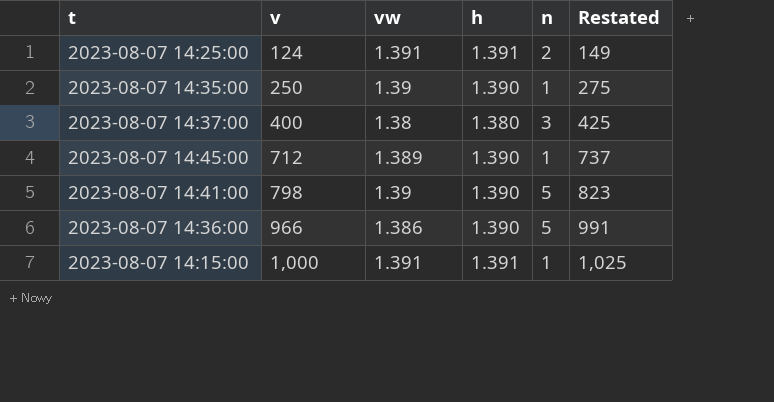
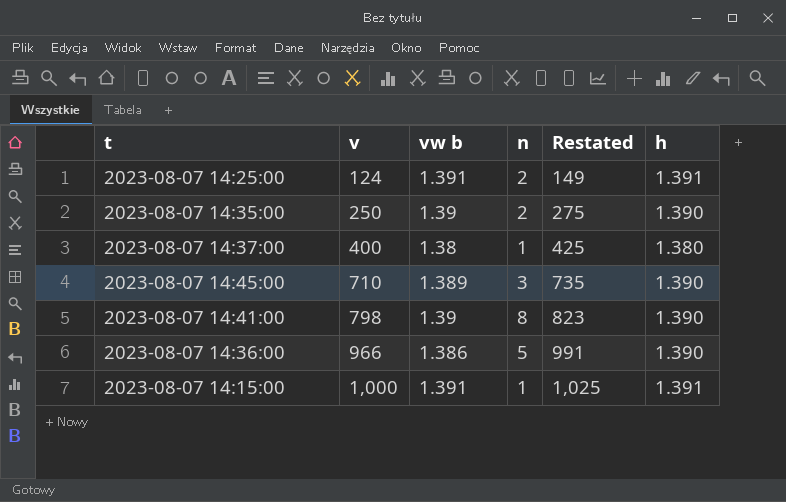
column name: vw -> vw b
column h | position: 4 -> 6
2023-08-07 14:35:00 | n: 1 -> 2
2023-08-07 14:37:00 | n: 3 -> 1
2023-08-07 14:45:00 | v: 712 -> 710
2023-08-07 14:45:00 | n: 1 -> 3
2023-08-07 14:45:00 | Restated: 737 -> 735
2023-08-07 14:41:00 | n: 5 -> 8

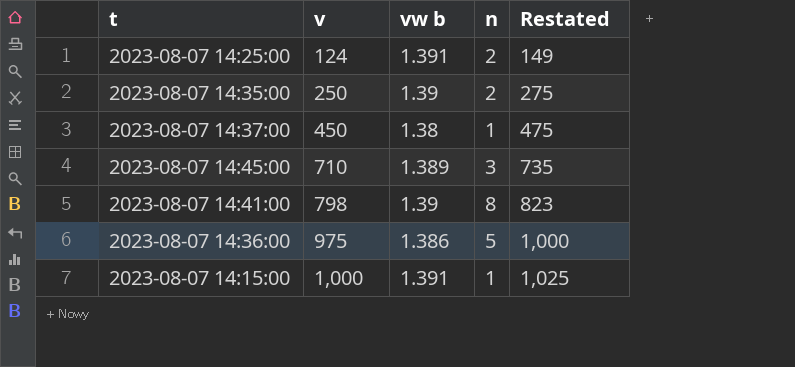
column h | position: 6 -> none
2023-08-07 14:37:00 | v: 400 -> 450
2023-08-07 14:37:00 | Restated: 425 -> 475
2023-08-07 14:36:00 | v: 966 -> 975
2023-08-07 14:36:00 | Restated: 991 -> 1,000

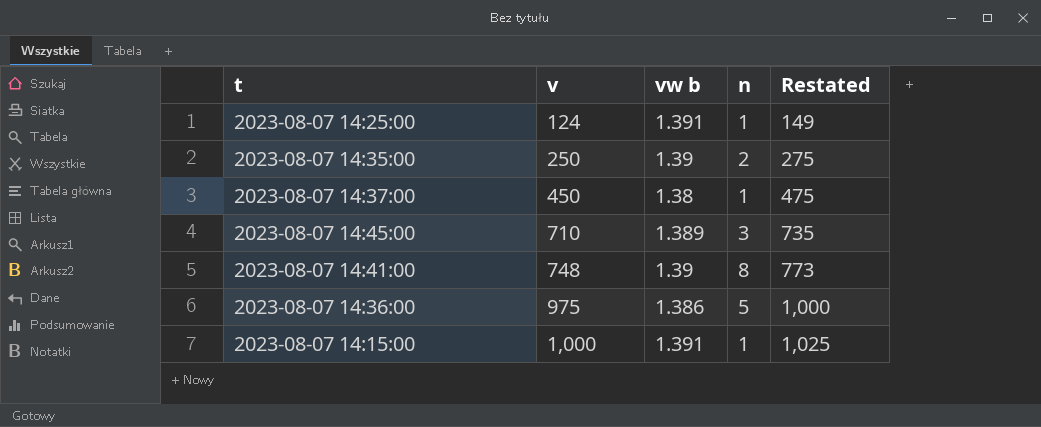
2023-08-07 14:25:00 | n: 2 -> 1
2023-08-07 14:41:00 | v: 798 -> 748
2023-08-07 14:41:00 | Restated: 823 -> 773

